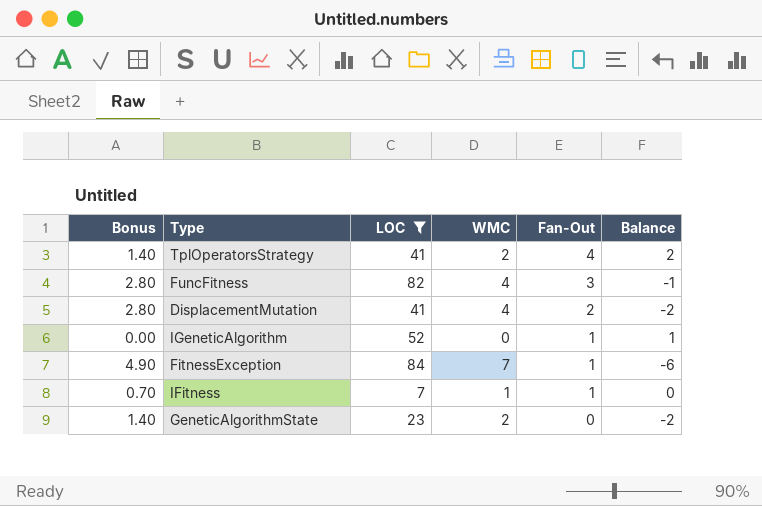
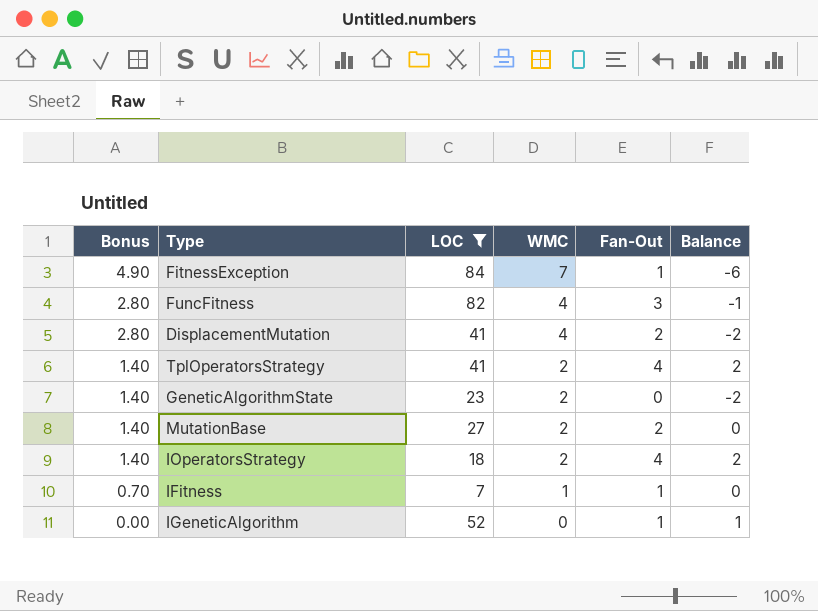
row order: Fan-Out descending -> Bonus descending
row MutationBase: none -> 1.40 | 27 | 2 | 2 | 0
row IOperatorsStrategy: none -> 1.40 | 18 | 2 | 4 | 2

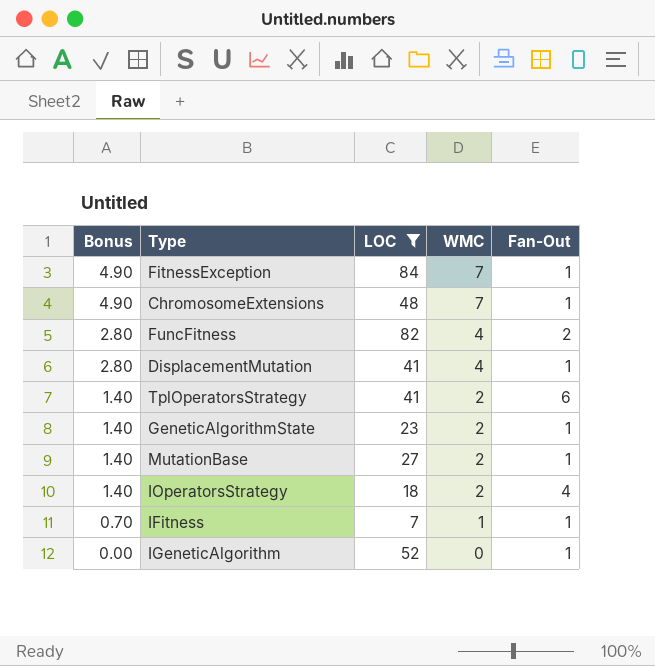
column Balance | formula: [Fan-Out] - [WMC] -> none
row ChromosomeExtensions: none -> 4.90 | 48 | 7 | 1
FuncFitness | Fan-Out: 3 -> 2
DisplacementMutation | Fan-Out: 2 -> 1
TplOperatorsStrategy | Fan-Out: 4 -> 6
GeneticAlgorithmState | Fan-Out: 0 -> 1
MutationBase | Fan-Out: 2 -> 1

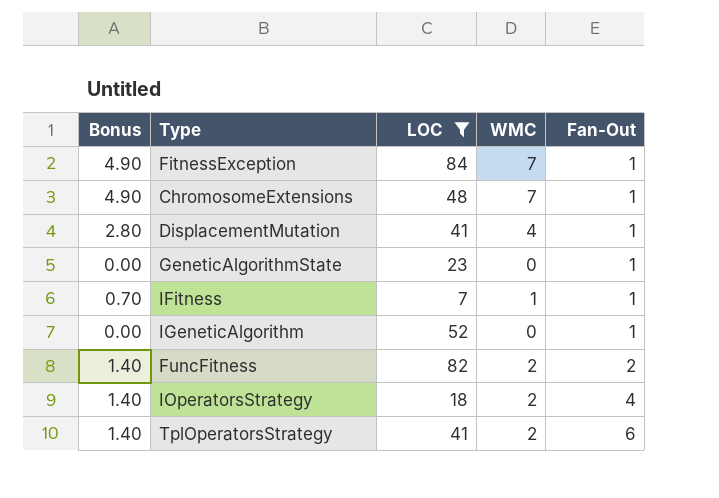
row order: Bonus descending -> Fan-Out ascending
row MutationBase: 1.40 | 27 | 2 | 1 -> none
GeneticAlgorithmState | Bonus: 1.40 -> 0.00
GeneticAlgorithmState | WMC: 2 -> 0
FuncFitness | Bonus: 2.80 -> 1.40
FuncFitness | WMC: 4 -> 2

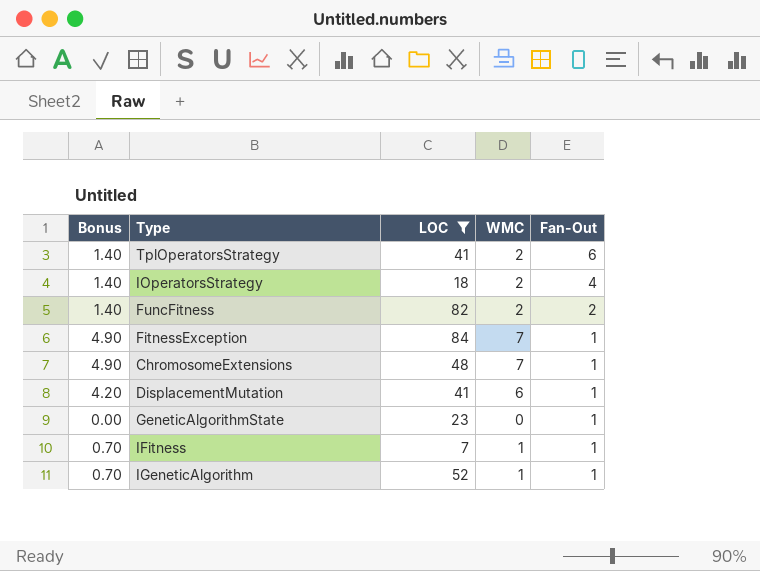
row order: Fan-Out ascending -> Fan-Out descending
DisplacementMutation | Bonus: 2.80 -> 4.20
DisplacementMutation | WMC: 4 -> 6
IGeneticAlgorithm | Bonus: 0.00 -> 0.70
IGeneticAlgorithm | WMC: 0 -> 1

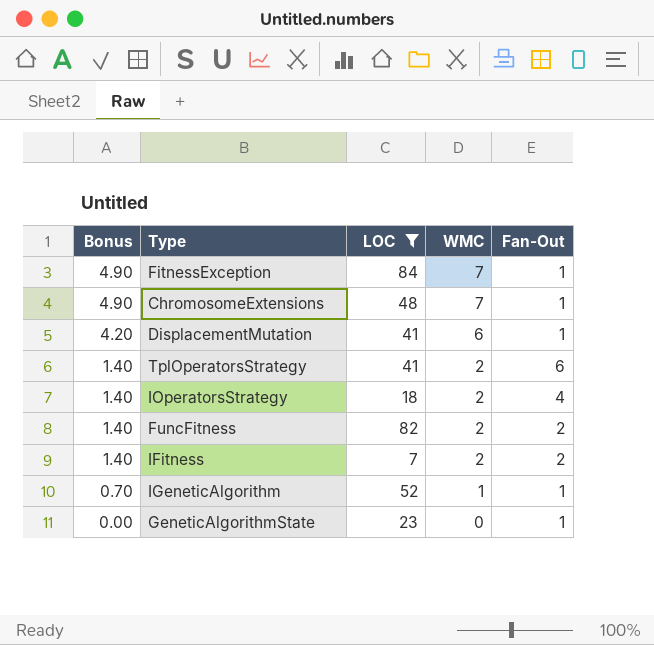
row order: Fan-Out descending -> Bonus descending
IFitness | Bonus: 0.70 -> 1.40
IFitness | WMC: 1 -> 2
IFitness | Fan-Out: 1 -> 2

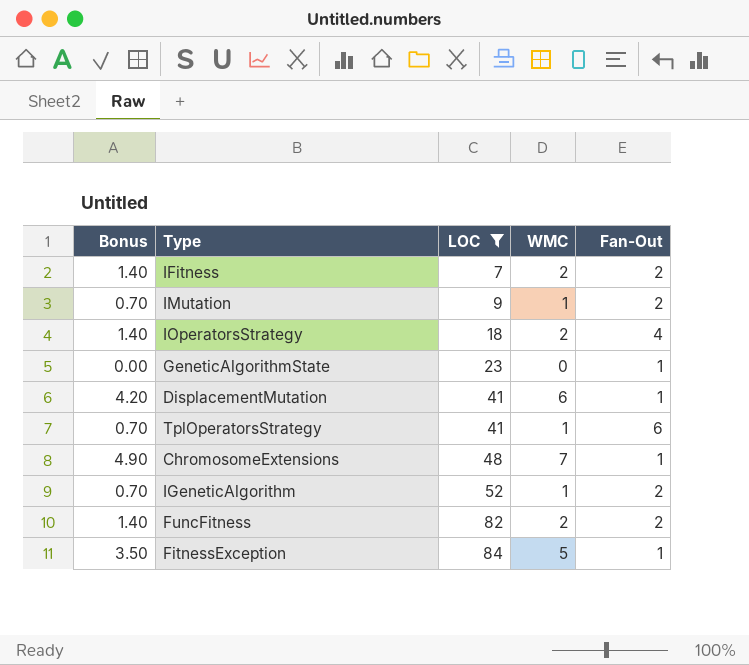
row order: Bonus descending -> LOC ascending
row IMutation: none -> 0.70 | 9 | 1 | 2
TplOperatorsStrategy | Bonus: 1.40 -> 0.70
TplOperatorsStrategy | WMC: 2 -> 1
IGeneticAlgorithm | Fan-Out: 1 -> 2
FitnessException | Bonus: 4.90 -> 3.50
FitnessException | WMC: 7 -> 5

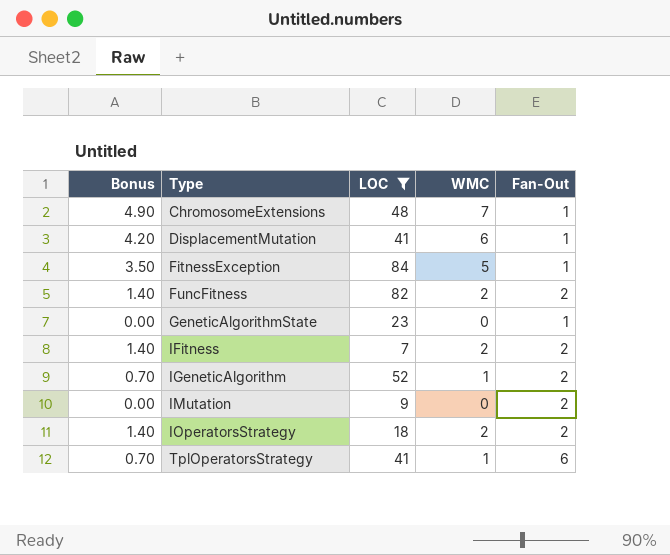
row order: LOC ascending -> Type ascending
IMutation | Bonus: 0.70 -> 0.00
IMutation | WMC: 1 -> 0
IOperatorsStrategy | Fan-Out: 4 -> 2

